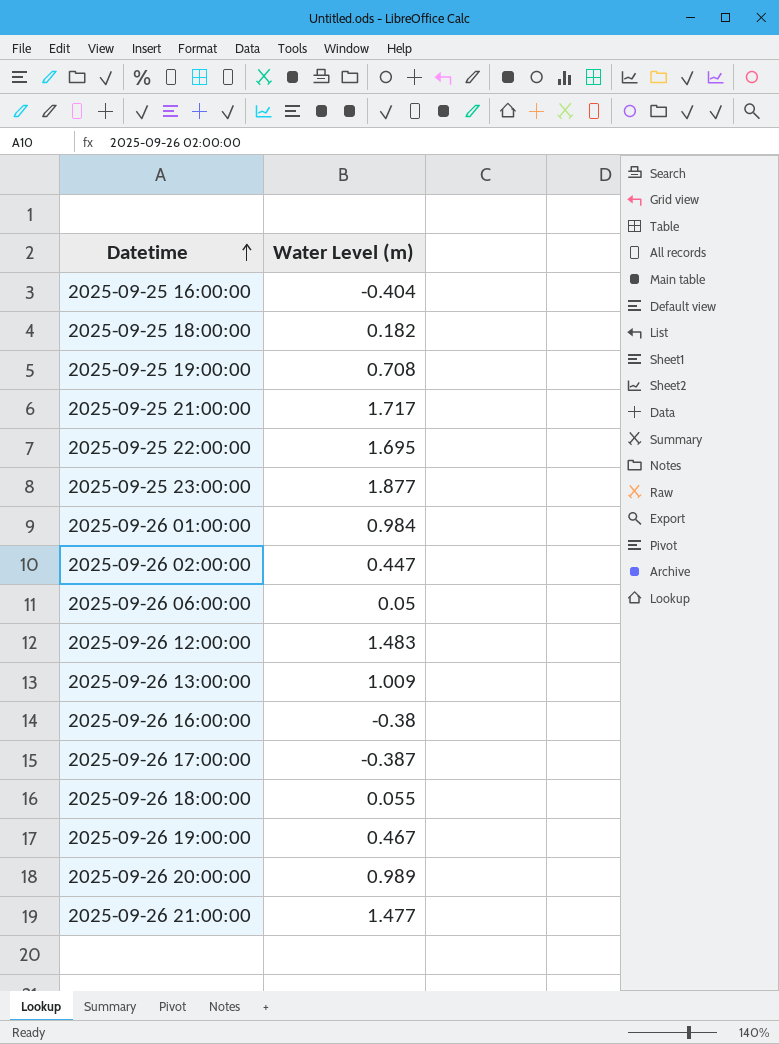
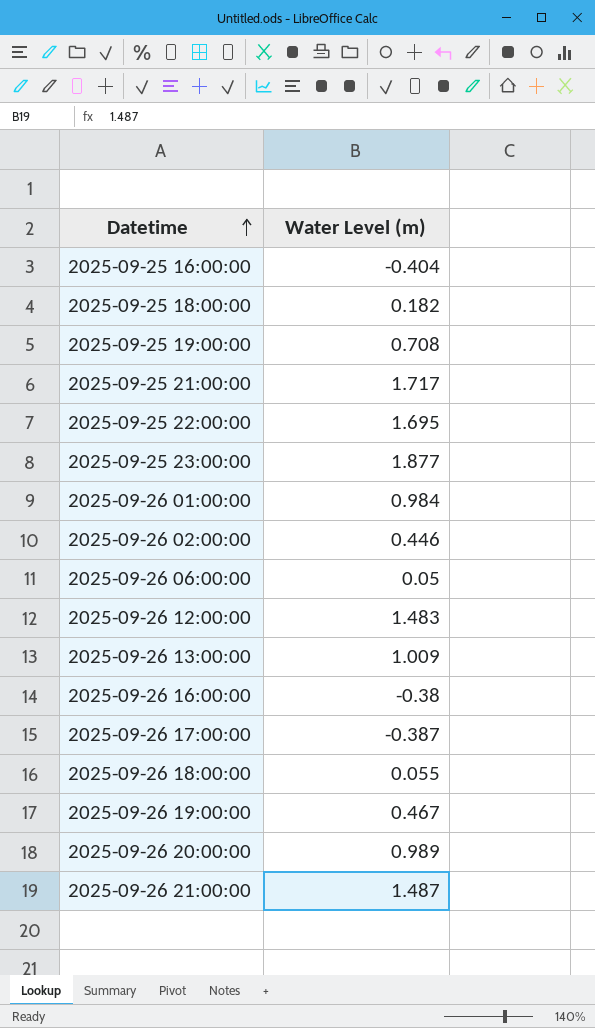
2025-09-26 02:00:00 | Water Level (m): 0.447 -> 0.446
2025-09-26 21:00:00 | Water Level (m): 1.477 -> 1.487

